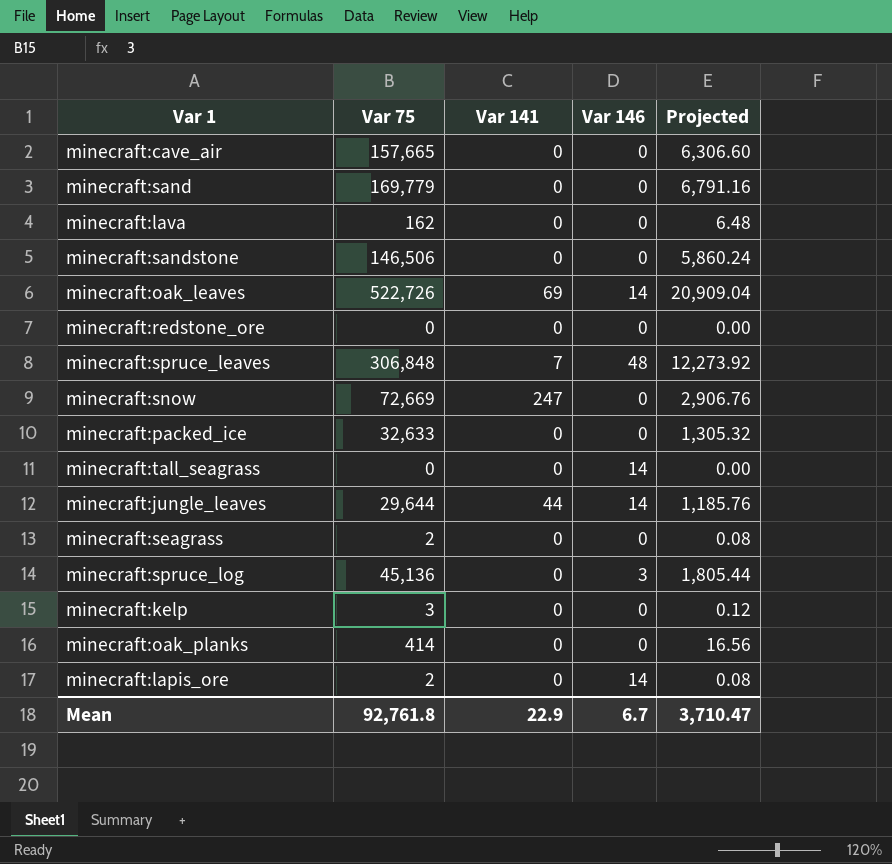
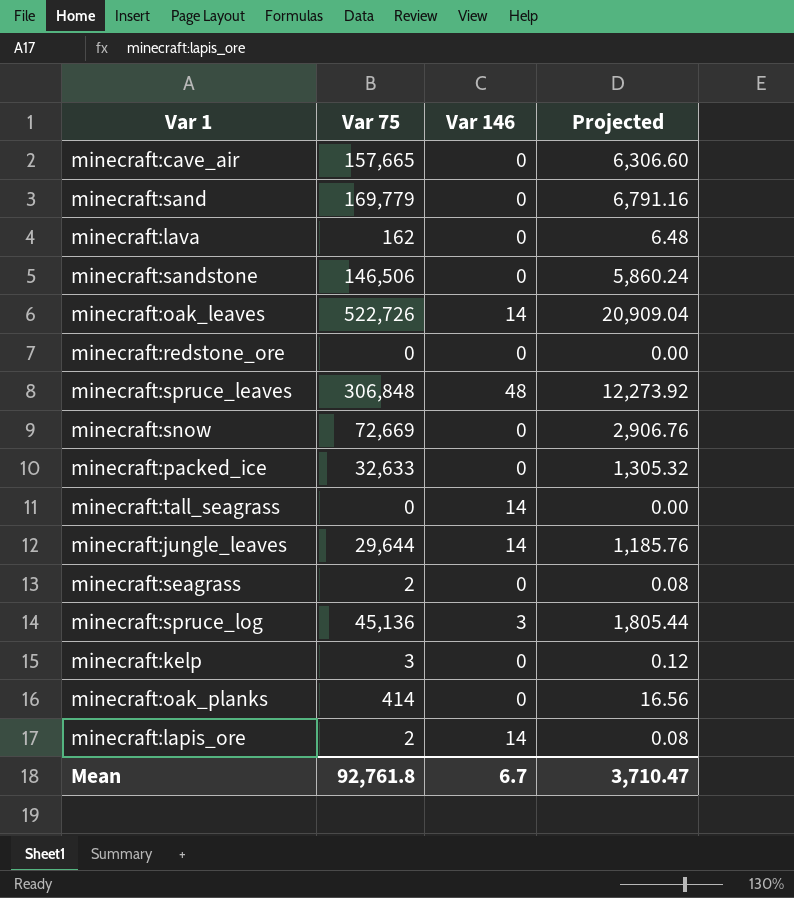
column Var 141 | position: 3 -> none

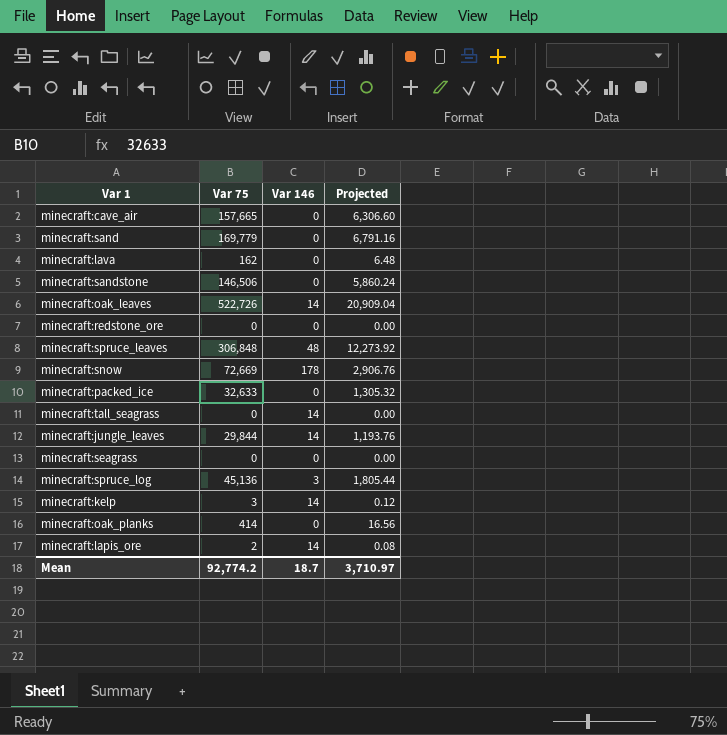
minecraft:snow | Var 146: 0 -> 178
minecraft:jungle_leaves | Var 75: 29,644 -> 29,844
minecraft:jungle_leaves | Projected: 1,185.76 -> 1,193.76
minecraft:seagrass | Var 75: 2 -> 0
minecraft:seagrass | Projected: 0.08 -> 0.00
minecraft:kelp | Var 146: 0 -> 14
Mean | Var 75: 92,761.8 -> 92,774.2
Mean | Var 146: 6.7 -> 18.7
Mean | Projected: 3,710.47 -> 3,710.97

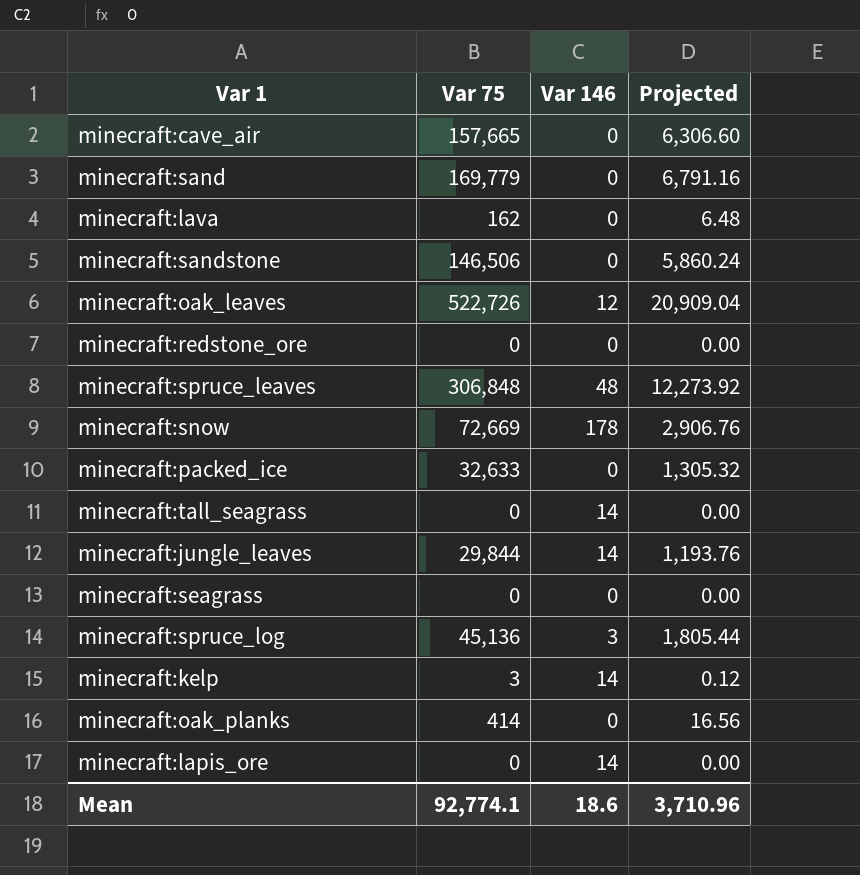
minecraft:oak_leaves | Var 146: 14 -> 12
minecraft:lapis_ore | Var 75: 2 -> 0
minecraft:lapis_ore | Projected: 0.08 -> 0.00
Mean | Var 75: 92,774.2 -> 92,774.1
Mean | Var 146: 18.7 -> 18.6
Mean | Projected: 3,710.97 -> 3,710.96

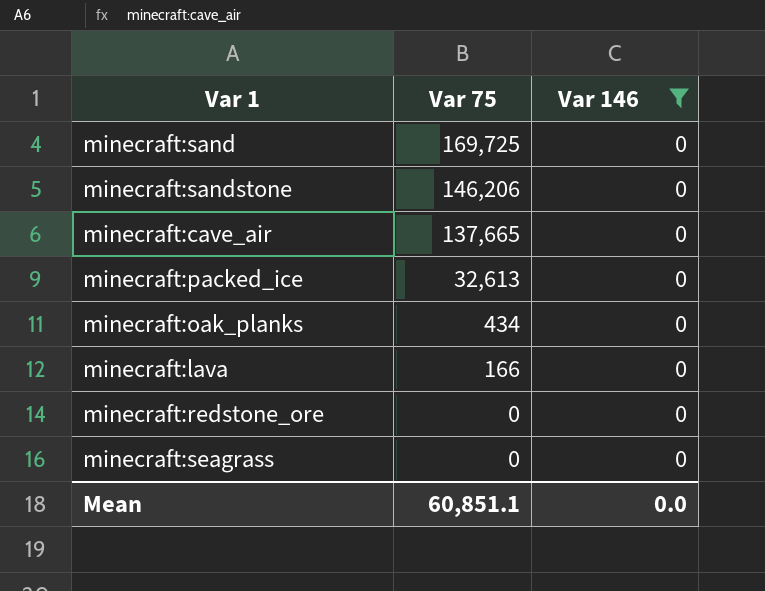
filter: none -> Var 146 = 0
row order: none -> Var 75 descending
column Projected | formula: [Var 75] * 0.04 -> none
minecraft:sand | Var 75: 169,779 -> 169,725
minecraft:sandstone | Var 75: 146,506 -> 146,206
minecraft:cave_air | Var 75: 157,665 -> 137,665
minecraft:packed_ice | Var 75: 32,633 -> 32,613
minecraft:oak_planks | Var 75: 414 -> 434
minecraft:lava | Var 75: 162 -> 166
Mean | Var 75: 92,774.1 -> 60,851.1
Mean | Var 146: 18.6 -> 0.0

